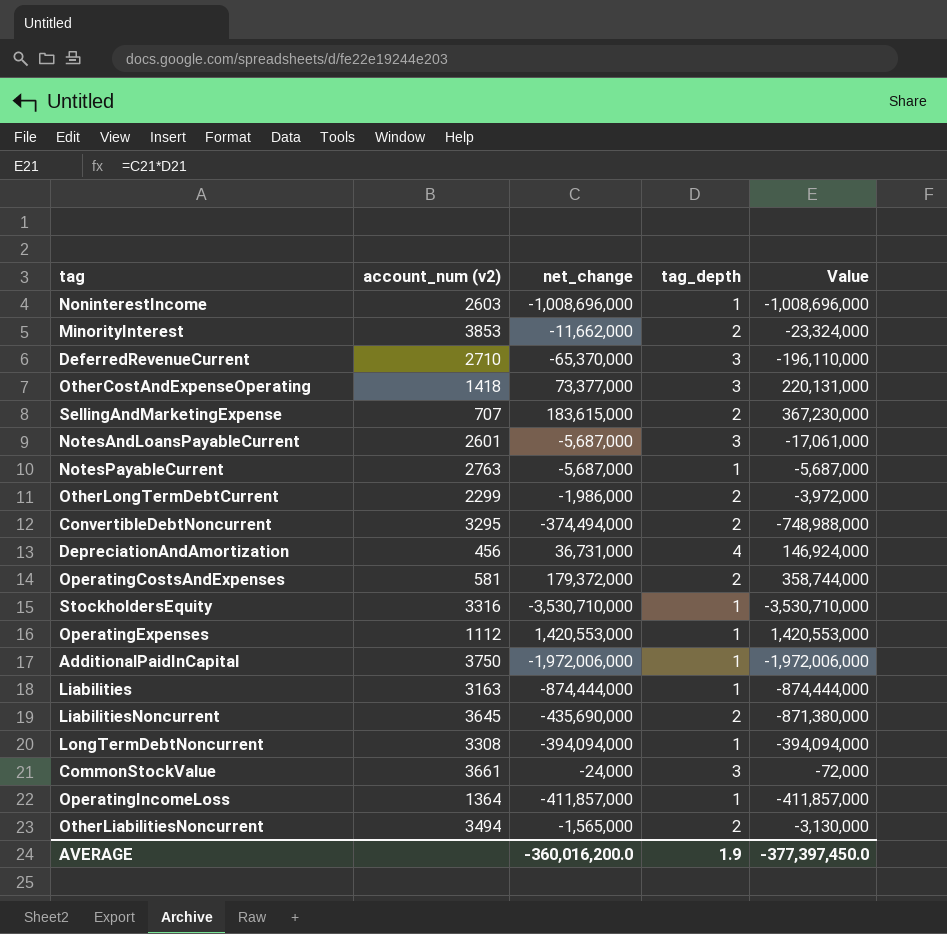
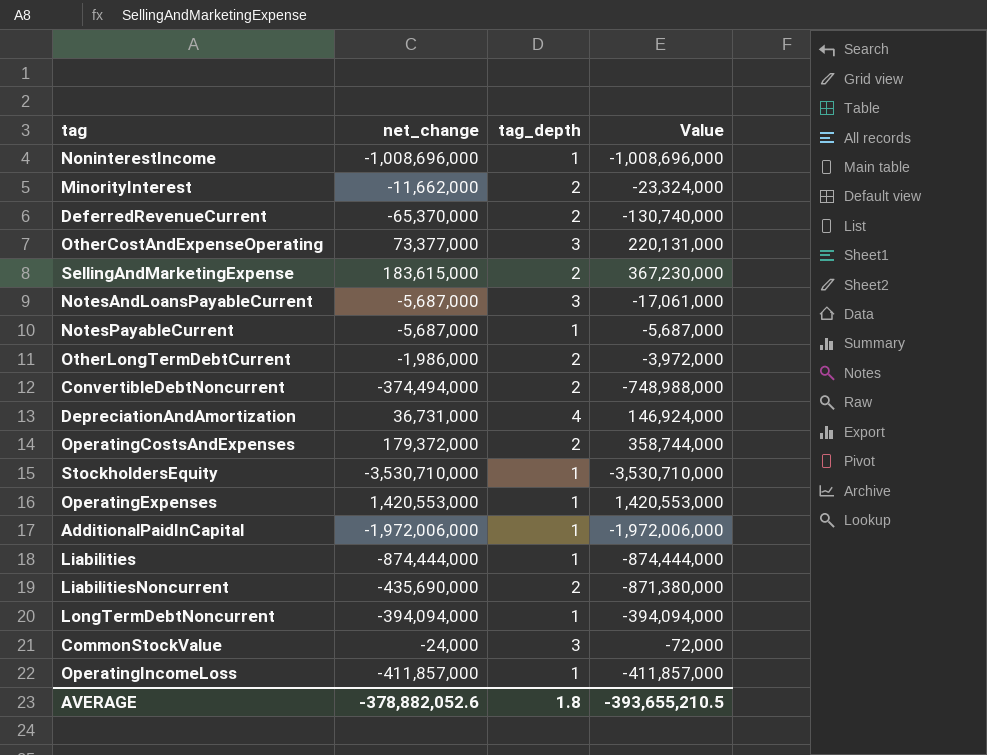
column account_num (v2) | position: 2 -> none
row OtherLiabilitiesNoncurrent: 3494 | -1,565,000 | 2 | -3,130,000 -> none
DeferredRevenueCurrent | tag_depth: 3 -> 2
DeferredRevenueCurrent | Value: -196,110,000 -> -130,740,000
AVERAGE | net_change: -360,016,200.0 -> -378,882,052.6
AVERAGE | tag_depth: 1.9 -> 1.8
AVERAGE | Value: -377,397,450.0 -> -393,655,210.5

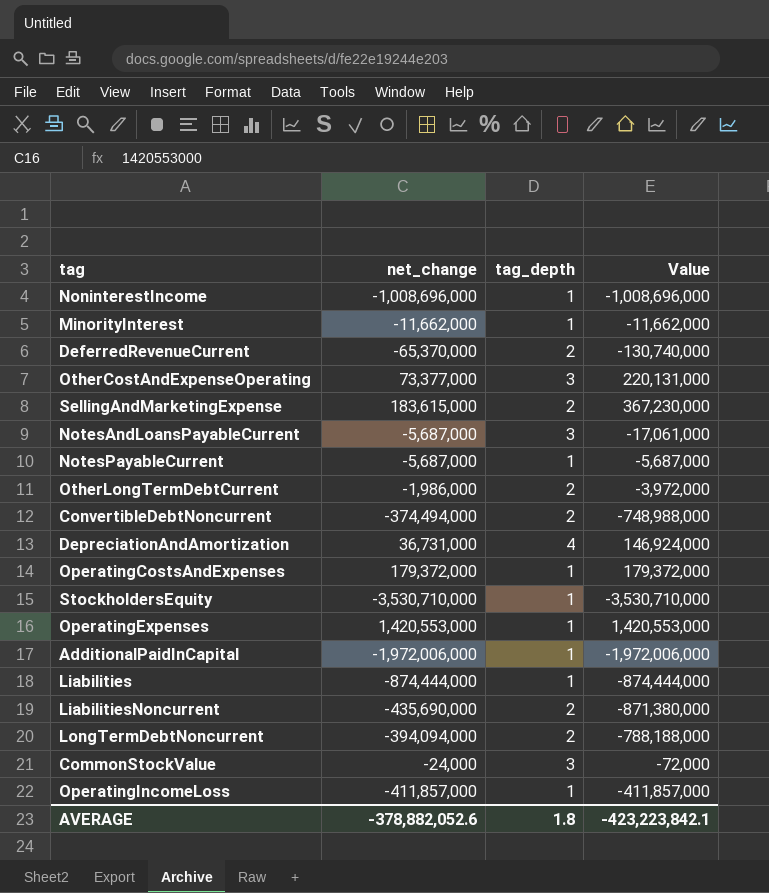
MinorityInterest | tag_depth: 2 -> 1
MinorityInterest | Value: -23,324,000 -> -11,662,000
OperatingCostsAndExpenses | tag_depth: 2 -> 1
OperatingCostsAndExpenses | Value: 358,744,000 -> 179,372,000
LongTermDebtNoncurrent | tag_depth: 1 -> 2
LongTermDebtNoncurrent | Value: -394,094,000 -> -788,188,000
AVERAGE | Value: -393,655,210.5 -> -423,223,842.1

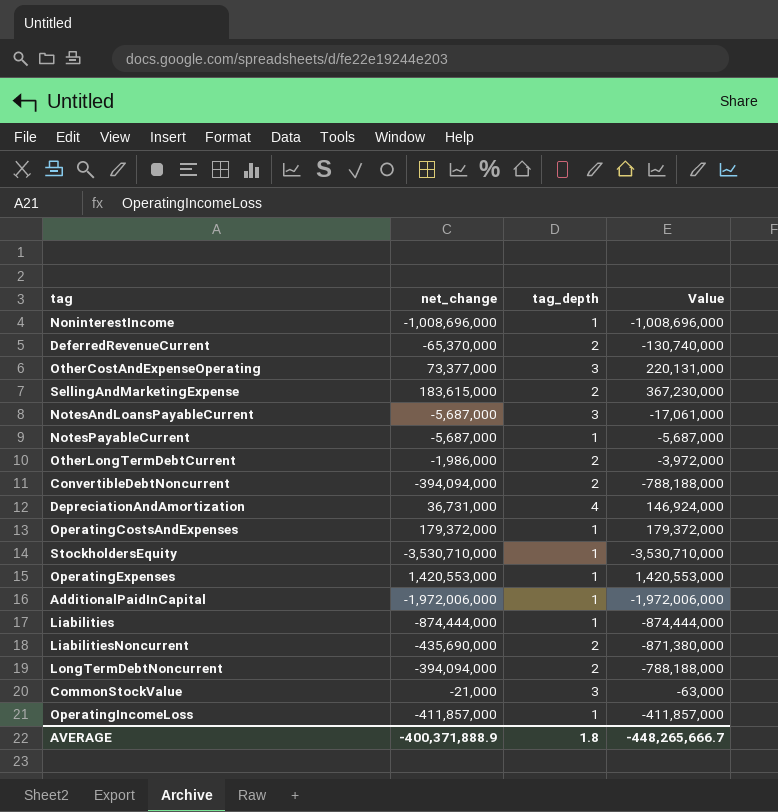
row MinorityInterest: -11,662,000 | 1 | -11,662,000 -> none
ConvertibleDebtNoncurrent | net_change: -374,494,000 -> -394,094,000
ConvertibleDebtNoncurrent | Value: -748,988,000 -> -788,188,000
CommonStockValue | net_change: -24,000 -> -21,000
CommonStockValue | Value: -72,000 -> -63,000
AVERAGE | net_change: -378,882,052.6 -> -400,371,888.9
AVERAGE | Value: -423,223,842.1 -> -448,265,666.7

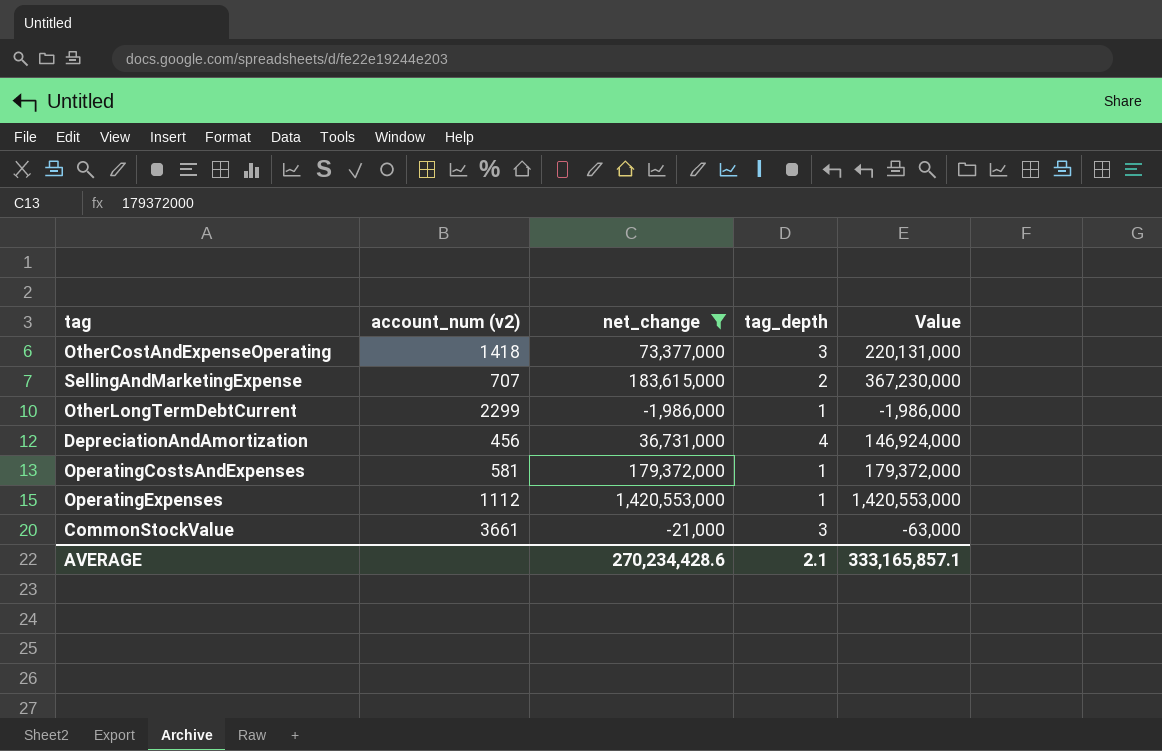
filter: none -> net_change >= -1,986,000
column account_num (v2) | position: none -> 2
OtherLongTermDebtCurrent | tag_depth: 2 -> 1
OtherLongTermDebtCurrent | Value: -3,972,000 -> -1,986,000
AVERAGE | net_change: -400,371,888.9 -> 270,234,428.6
AVERAGE | tag_depth: 1.8 -> 2.1
AVERAGE | Value: -448,265,666.7 -> 333,165,857.1

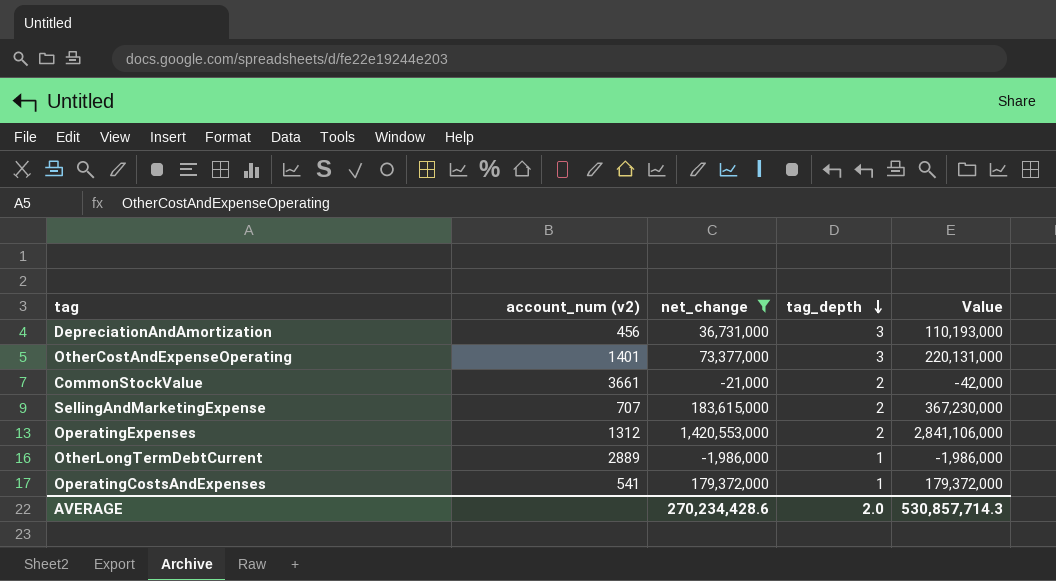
row order: none -> tag_depth descending
DepreciationAndAmortization | tag_depth: 4 -> 3
DepreciationAndAmortization | Value: 146,924,000 -> 110,193,000
OtherCostAndExpenseOperating | account_num (v2): 1418 -> 1401
CommonStockValue | tag_depth: 3 -> 2
CommonStockValue | Value: -63,000 -> -42,000
OperatingExpenses | account_num (v2): 1112 -> 1312
OperatingExpenses | tag_depth: 1 -> 2
OperatingExpenses | Value: 1,420,553,000 -> 2,841,106,000
OtherLongTermDebtCurrent | account_num (v2): 2299 -> 2889
OperatingCostsAndExpenses | account_num (v2): 581 -> 541
AVERAGE | tag_depth: 2.1 -> 2.0
AVERAGE | Value: 333,165,857.1 -> 530,857,714.3

